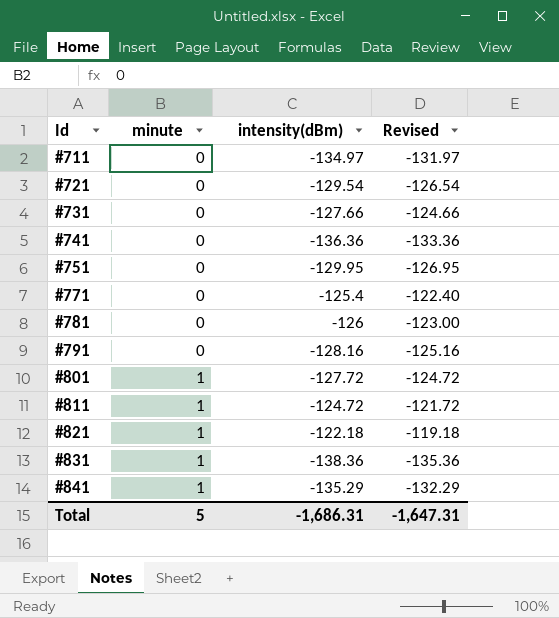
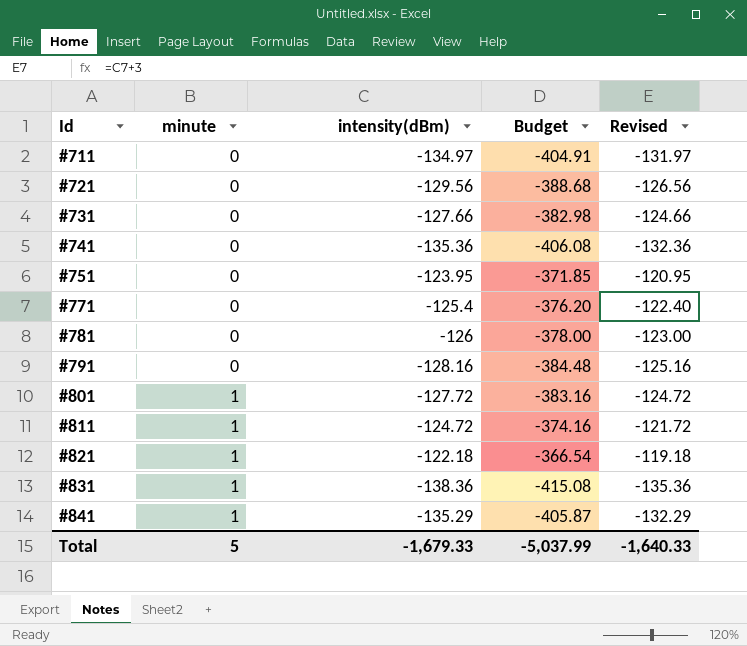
column Budget | formula: none -> [intensity(dBm)] * 3
#721 | intensity(dBm): -129.54 -> -129.56
#721 | Revised: -126.54 -> -126.56
#741 | intensity(dBm): -136.36 -> -135.36
#741 | Revised: -133.36 -> -132.36
#751 | intensity(dBm): -129.95 -> -123.95
#751 | Revised: -126.95 -> -120.95
Total | intensity(dBm): -1,686.31 -> -1,679.33
Total | Revised: -1,647.31 -> -1,640.33

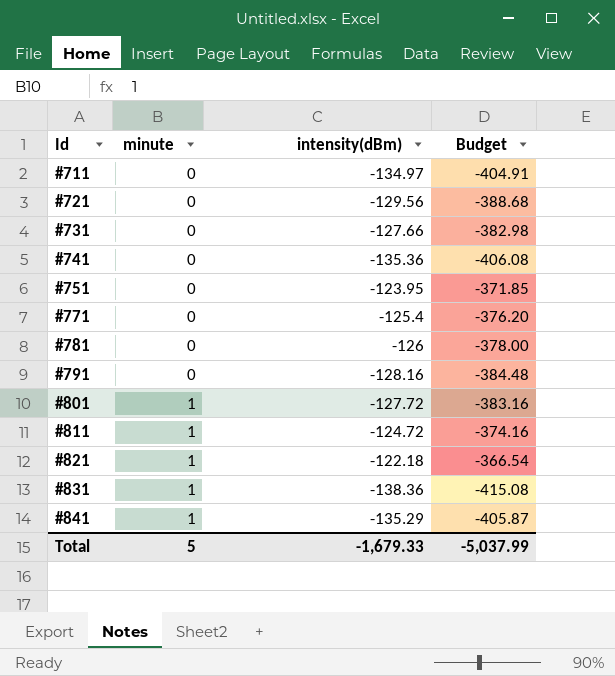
column Revised | formula: [intensity(dBm)] + 3 -> none

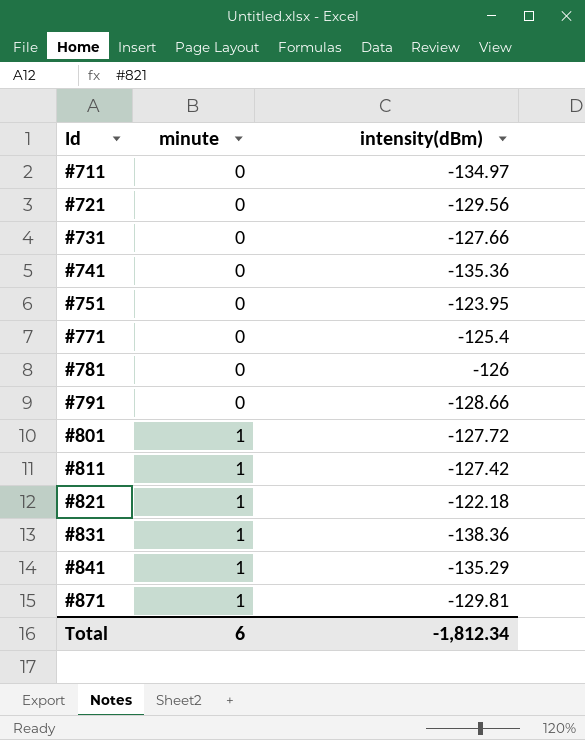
column Budget | formula: [intensity(dBm)] * 3 -> none
#791 | intensity(dBm): -128.16 -> -128.66
#811 | intensity(dBm): -124.72 -> -127.42
row #871: none -> 1 | -129.81
Total | minute: 5 -> 6
Total | intensity(dBm): -1,679.33 -> -1,812.34

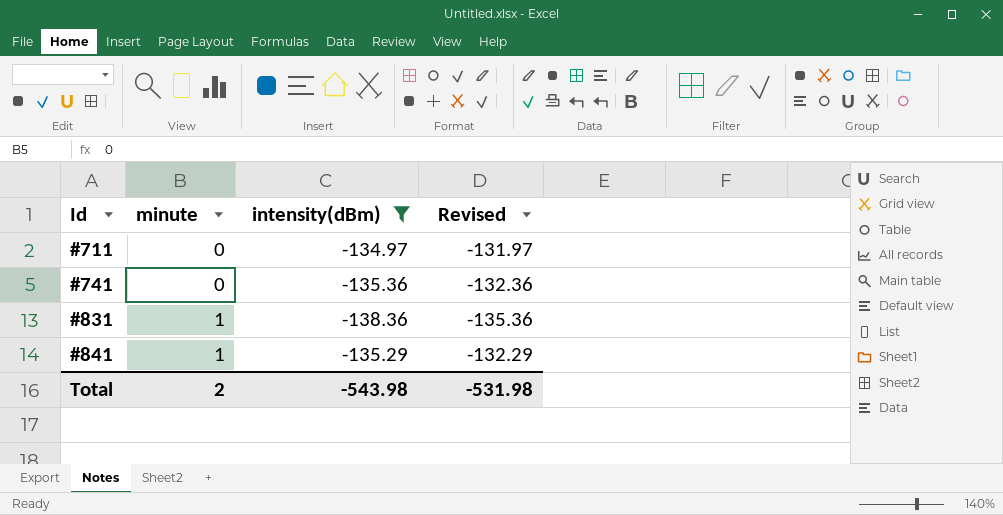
filter: none -> intensity(dBm) <= -134.97
column Revised | formula: none -> [intensity(dBm)] + 3
Total | minute: 6 -> 2
Total | intensity(dBm): -1,812.34 -> -543.98

